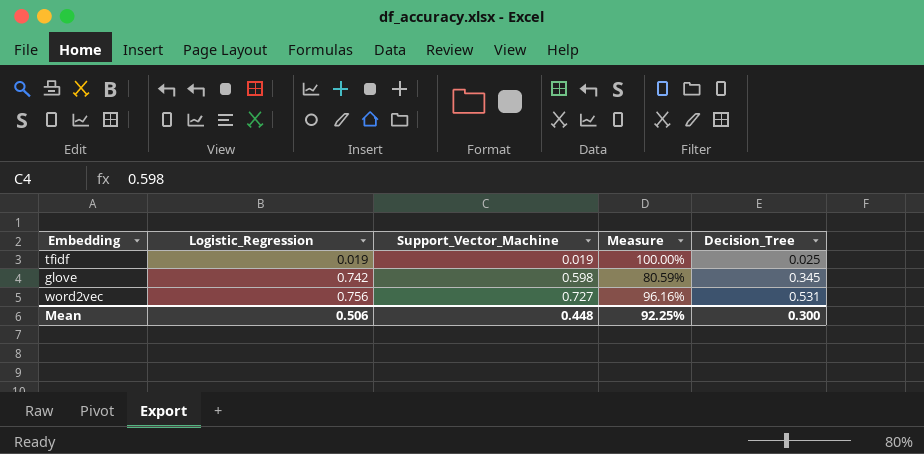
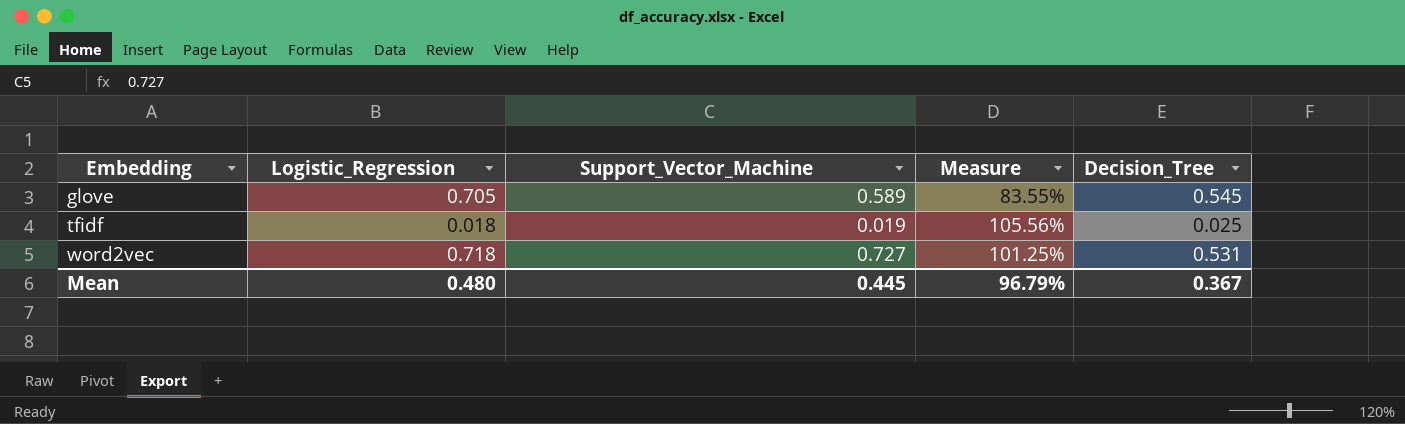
row order: Logistic_Regression ascending -> Embedding ascending
glove | Logistic_Regression: 0.742 -> 0.705
glove | Support_Vector_Machine: 0.598 -> 0.589
glove | Measure: 80.59% -> 83.55%
glove | Decision_Tree: 0.345 -> 0.545
tfidf | Logistic_Regression: 0.019 -> 0.018
tfidf | Measure: 100.00% -> 105.56%
word2vec | Logistic_Regression: 0.756 -> 0.718
word2vec | Measure: 96.16% -> 101.25%
Mean | Logistic_Regression: 0.506 -> 0.480
Mean | Support_Vector_Machine: 0.448 -> 0.445
Mean | Measure: 92.25% -> 96.79%
Mean | Decision_Tree: 0.300 -> 0.367

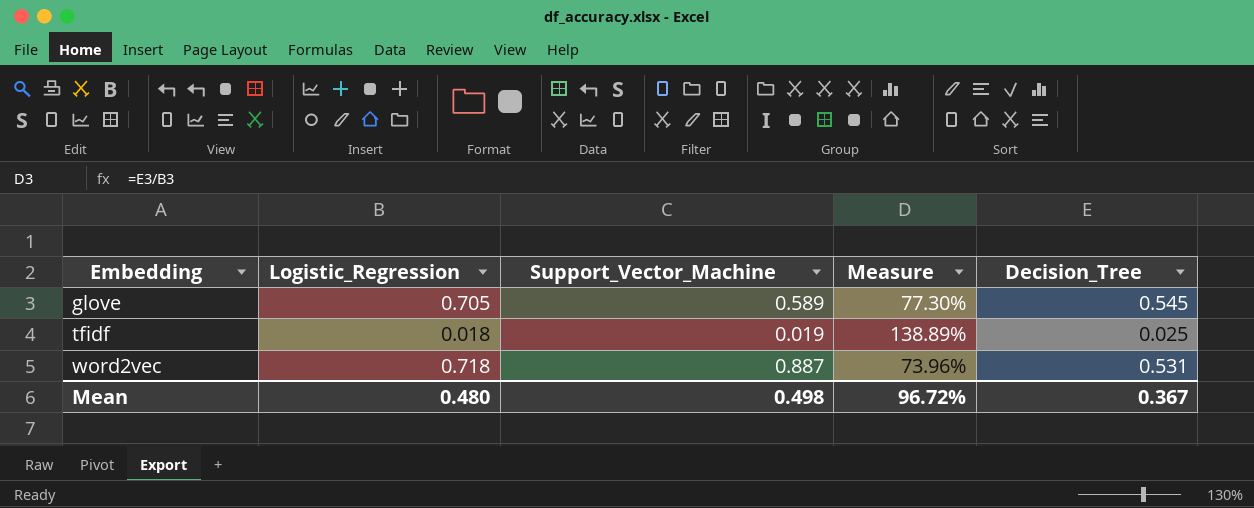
column Measure | formula: [Support_Vector_Machine] / [Logistic_Regression] -> [Decision_Tree] / [Logistic_Regression]
word2vec | Support_Vector_Machine: 0.727 -> 0.887
Mean | Support_Vector_Machine: 0.445 -> 0.498
Mean | Measure: 96.79% -> 96.72%

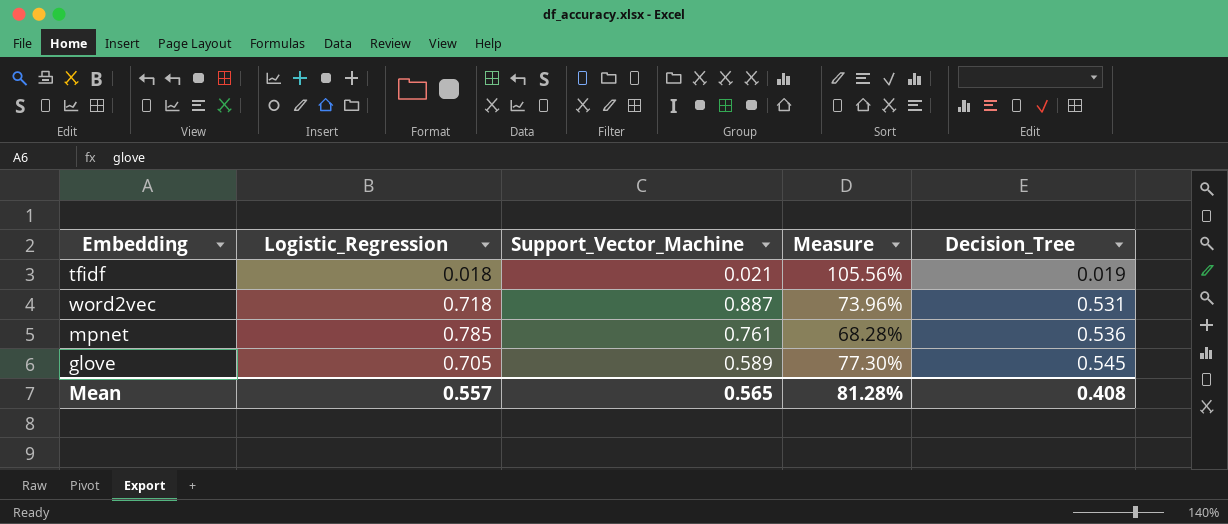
row order: Embedding ascending -> Decision_Tree ascending
tfidf | Support_Vector_Machine: 0.019 -> 0.021
tfidf | Measure: 138.89% -> 105.56%
tfidf | Decision_Tree: 0.025 -> 0.019
row mpnet: none -> 0.785 | 0.761 | 68.28% | 0.536
Mean | Logistic_Regression: 0.480 -> 0.557
Mean | Support_Vector_Machine: 0.498 -> 0.565
Mean | Measure: 96.72% -> 81.28%
Mean | Decision_Tree: 0.367 -> 0.408

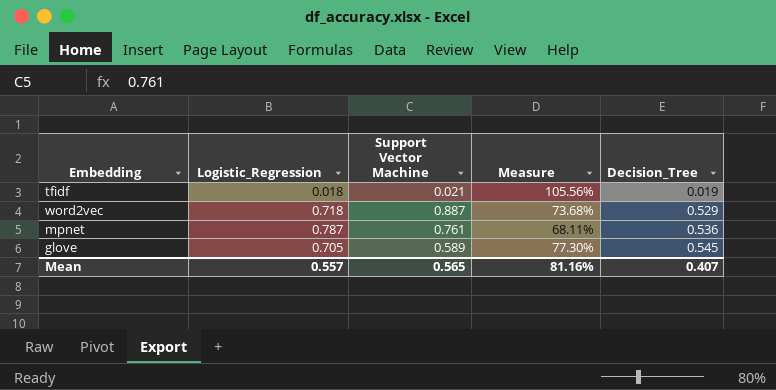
column name: Support_Vector_Machine -> Support Vector Machine
word2vec | Measure: 73.96% -> 73.68%
word2vec | Decision_Tree: 0.531 -> 0.529
mpnet | Logistic_Regression: 0.785 -> 0.787
mpnet | Measure: 68.28% -> 68.11%
Mean | Measure: 81.28% -> 81.16%
Mean | Decision_Tree: 0.408 -> 0.407

